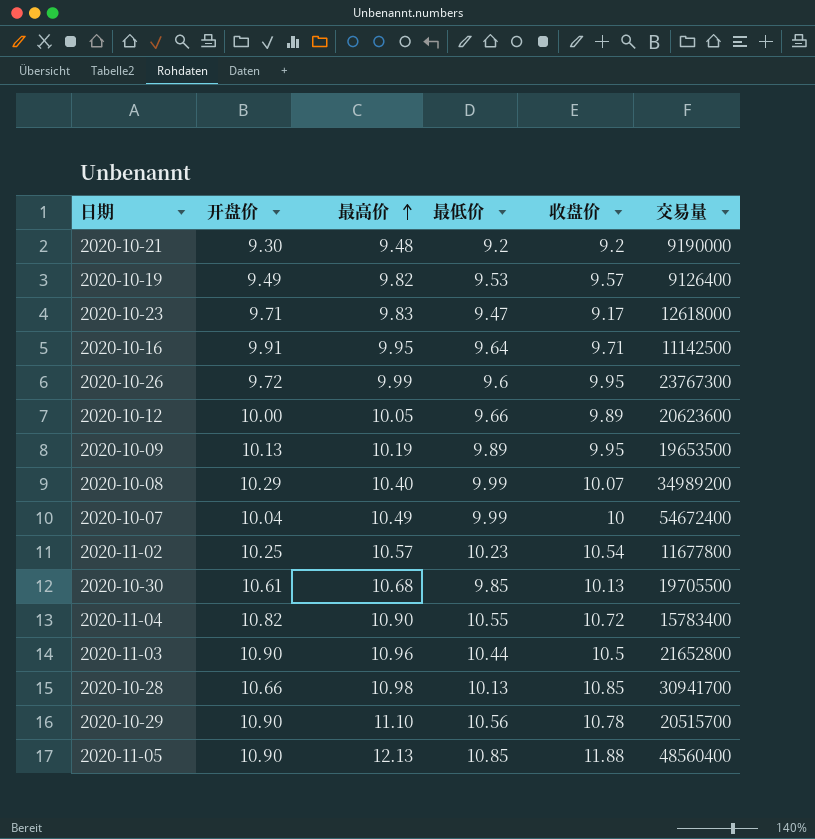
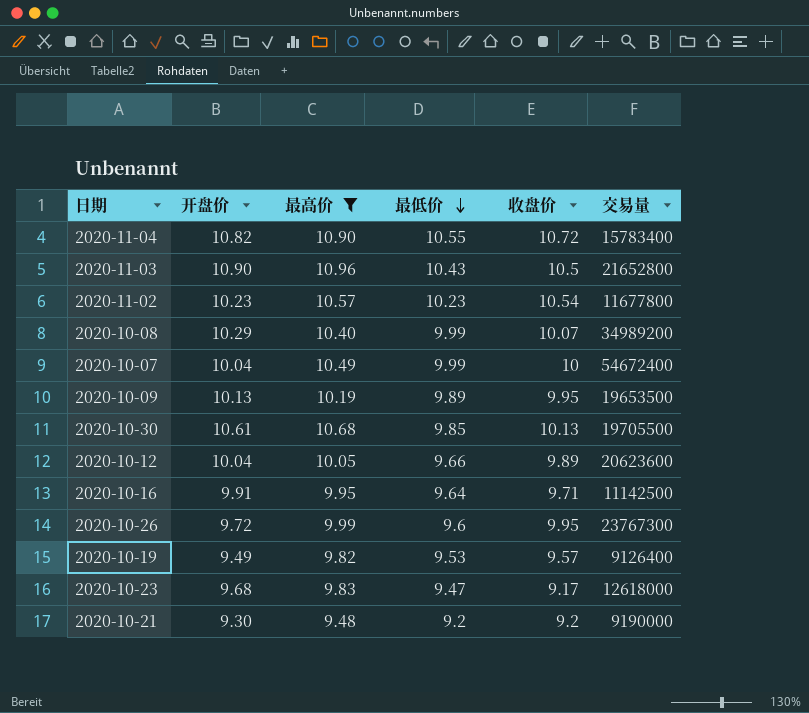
filter: none -> 最高价 <= 10.96
row order: 最高价 ascending -> 最低价 descending
2020-11-03 | 最低价: 10.44 -> 10.43
2020-11-02 | 开盘价: 10.25 -> 10.23
2020-10-12 | 开盘价: 10.00 -> 10.04
2020-10-23 | 开盘价: 9.71 -> 9.68

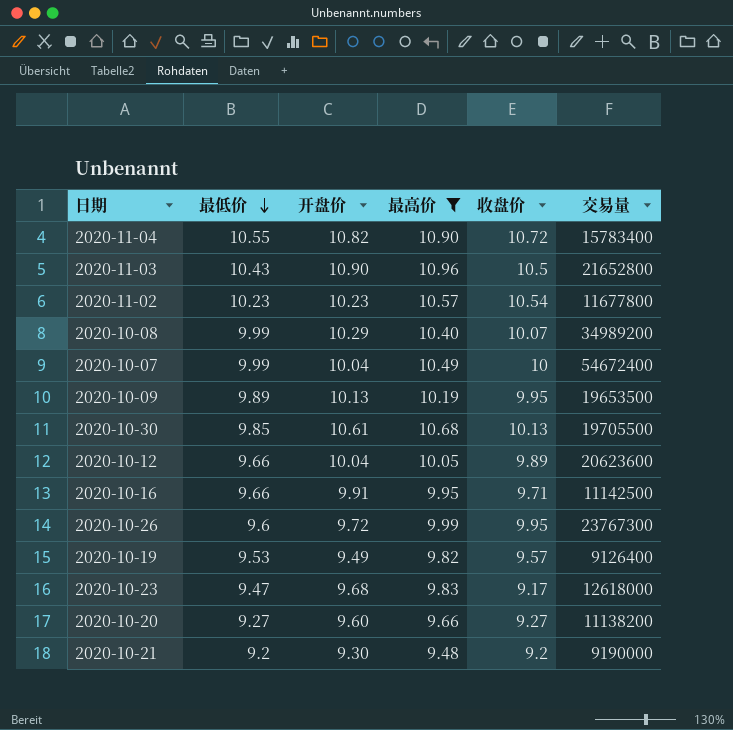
column 最低价 | position: 4 -> 2
2020-10-16 | 最低价: 9.64 -> 9.66
row 2020-10-20: none -> 9.27 | 9.60 | 9.66 | 9.27 | 11138200

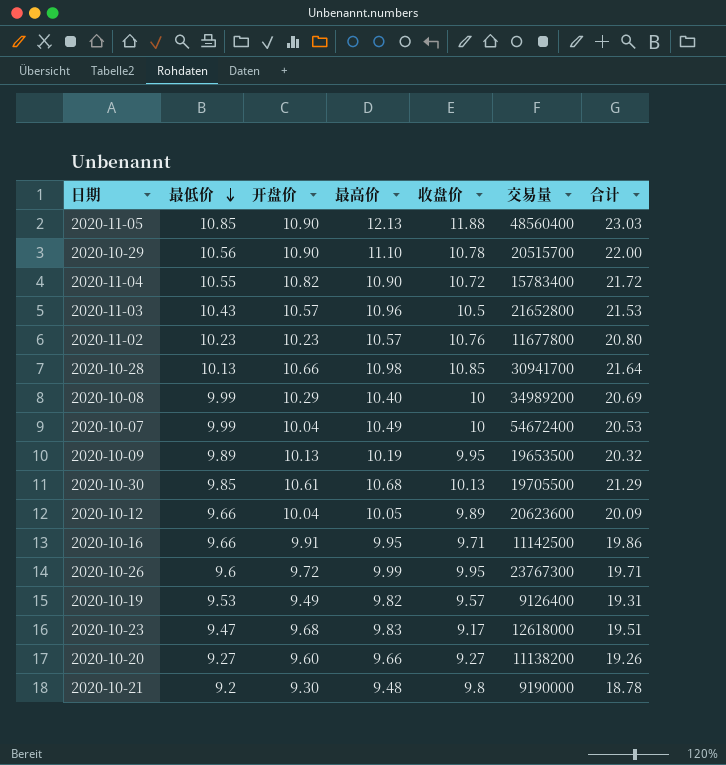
filter: 最高价 <= 10.96 -> none
column 合计 | formula: none -> [开盘价] + [最高价]
2020-11-03 | 开盘价: 10.90 -> 10.57
2020-11-02 | 收盘价: 10.54 -> 10.76
2020-10-08 | 收盘价: 10.07 -> 10
2020-10-21 | 收盘价: 9.2 -> 9.8

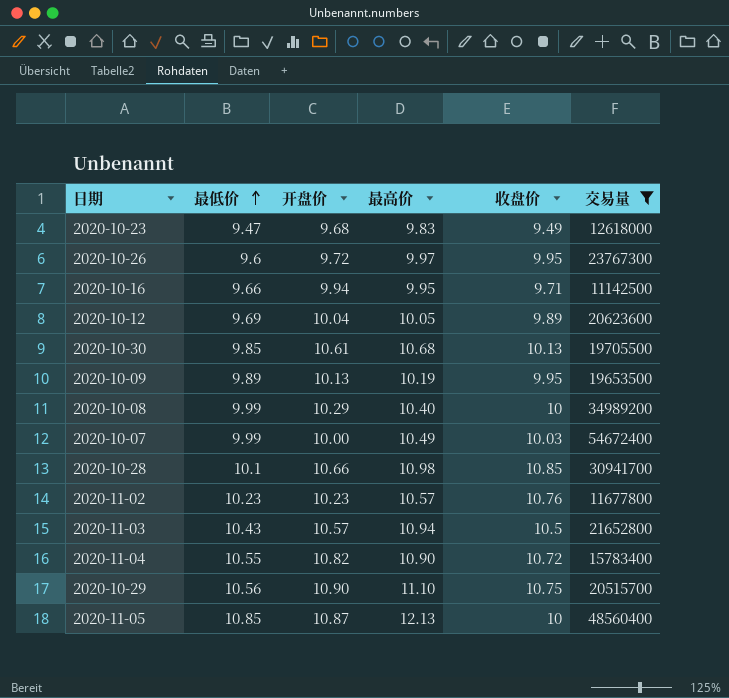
filter: none -> 交易量 >= 11142500
row order: 最低价 descending -> 最低价 ascending
column 合计 | formula: [开盘价] + [最高价] -> none
2020-10-23 | 收盘价: 9.17 -> 9.49
2020-10-26 | 最高价: 9.99 -> 9.97
2020-10-16 | 开盘价: 9.91 -> 9.94
2020-10-12 | 最低价: 9.66 -> 9.69
2020-10-07 | 开盘价: 10.04 -> 10.00
2020-10-07 | 收盘价: 10 -> 10.03
2020-10-28 | 最低价: 10.13 -> 10.1
2020-11-03 | 最高价: 10.96 -> 10.94
2020-10-29 | 收盘价: 10.78 -> 10.75
2020-11-05 | 开盘价: 10.90 -> 10.87
2020-11-05 | 收盘价: 11.88 -> 10

